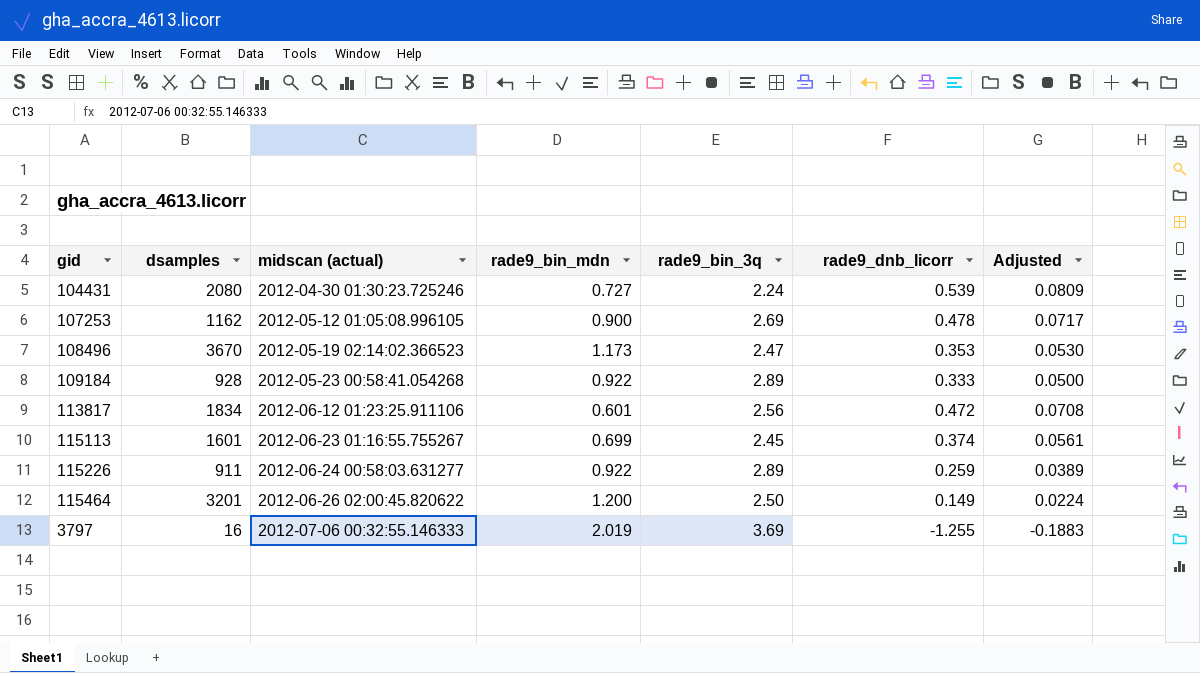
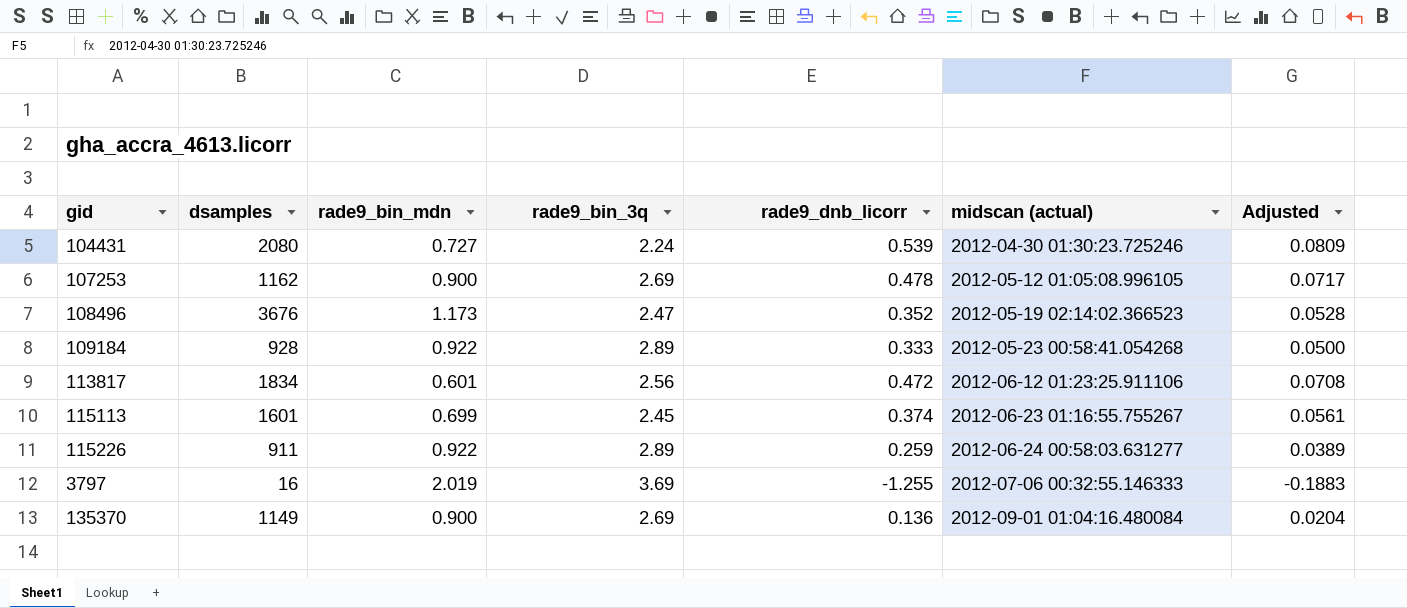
column midscan (actual) | position: 3 -> 6
row 115464: 3201 | 2012-06-26 02:00:45.820622 | 1.200 | 2.50 | 0.149 | 0.0224 -> none
108496 | dsamples: 3670 -> 3676
108496 | rade9_dnb_licorr: 0.353 -> 0.352
108496 | Adjusted: 0.0530 -> 0.0528
row 135370: none -> 1149 | 0.900 | 2.69 | 0.136 | 2012-09-01 01:04:16.480084 | 0.0204

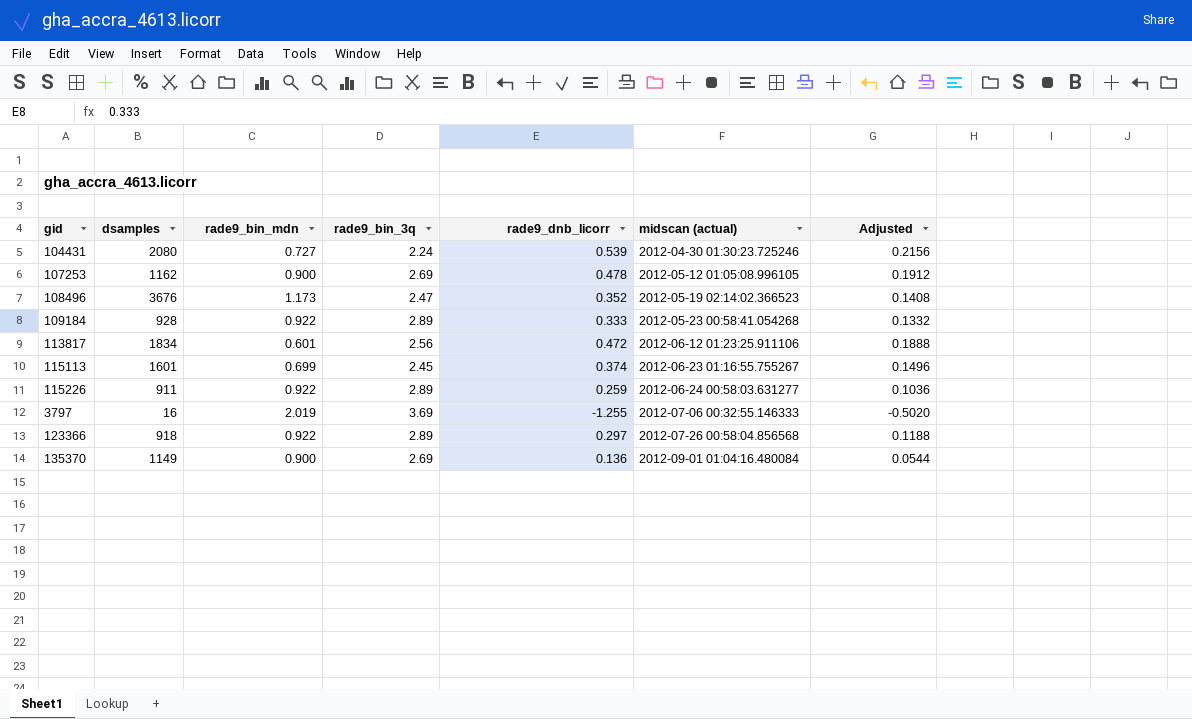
column Adjusted | formula: [rade9_dnb_licorr] * 0.15 -> [rade9_dnb_licorr] * 0.4
row 123366: none -> 918 | 0.922 | 2.89 | 0.297 | 2012-07-26 00:58:04.856568 | 0.1188

